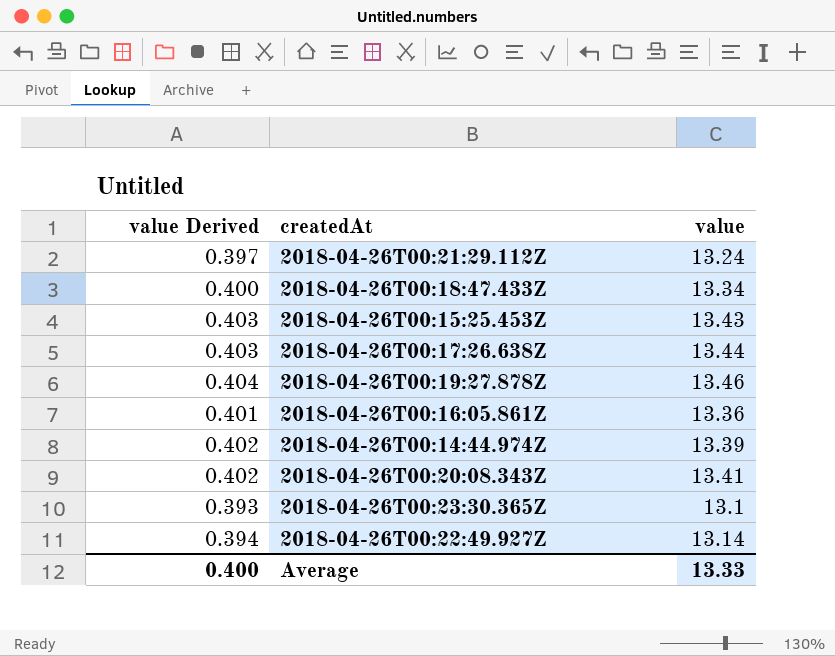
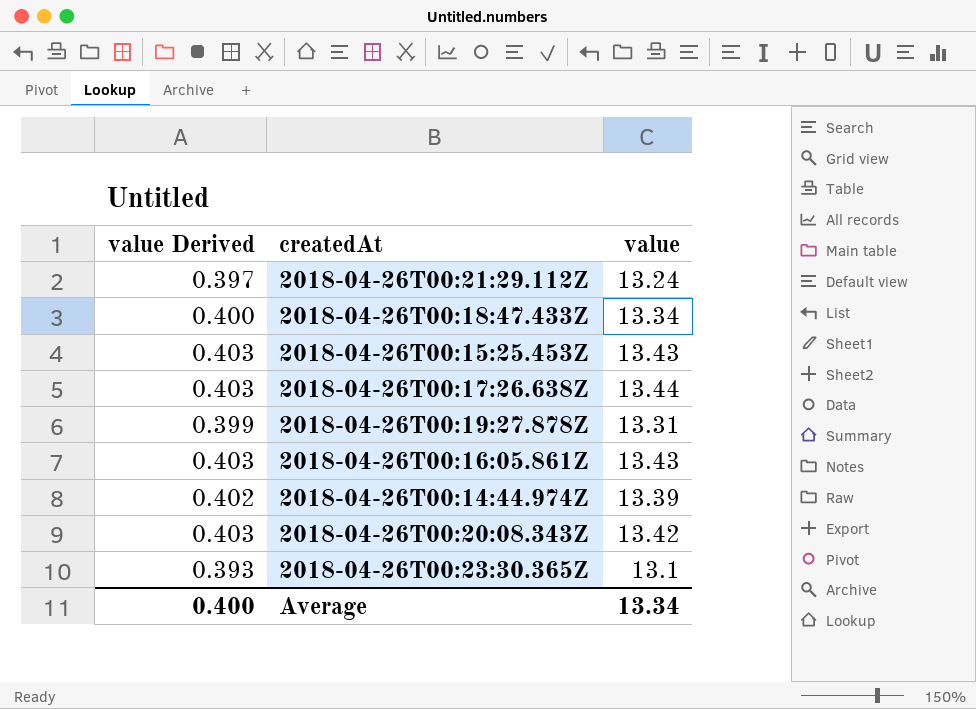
row 2018-04-26T00:22:49.927Z: 0.394 | 13.14 -> none
2018-04-26T00:19:27.878Z | value Derived: 0.404 -> 0.399
2018-04-26T00:19:27.878Z | value: 13.46 -> 13.31
2018-04-26T00:16:05.861Z | value Derived: 0.401 -> 0.403
2018-04-26T00:16:05.861Z | value: 13.36 -> 13.43
2018-04-26T00:20:08.343Z | value Derived: 0.402 -> 0.403
2018-04-26T00:20:08.343Z | value: 13.41 -> 13.42
Average | value: 13.33 -> 13.34

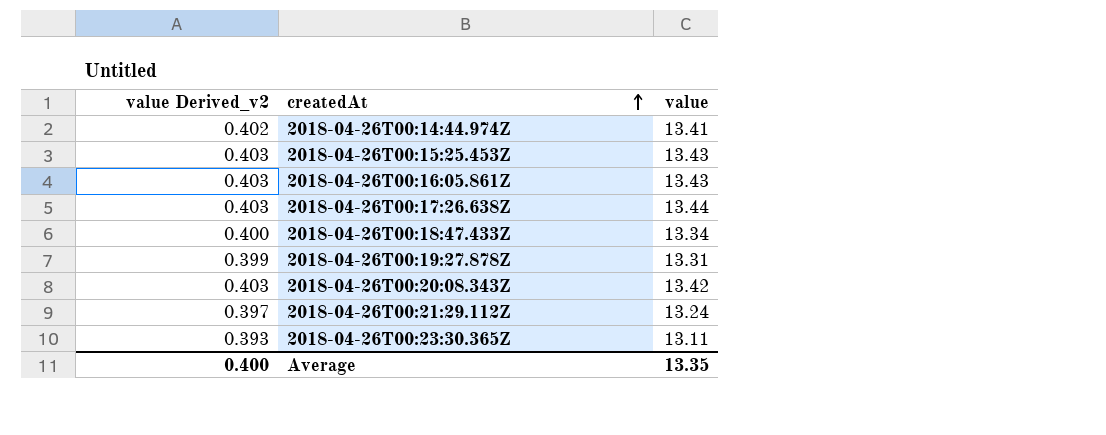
row order: none -> createdAt ascending
column name: value Derived -> value Derived_v2
2018-04-26T00:14:44.974Z | value: 13.39 -> 13.41
2018-04-26T00:23:30.365Z | value: 13.1 -> 13.11
Average | value: 13.34 -> 13.35

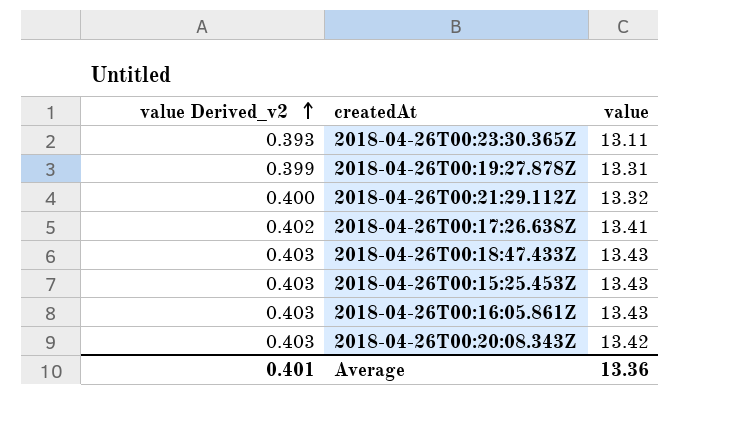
row order: createdAt ascending -> value Derived_v2 ascending
row 2018-04-26T00:14:44.974Z: 0.402 | 13.41 -> none
2018-04-26T00:21:29.112Z | value Derived_v2: 0.397 -> 0.400
2018-04-26T00:21:29.112Z | value: 13.24 -> 13.32
2018-04-26T00:17:26.638Z | value Derived_v2: 0.403 -> 0.402
2018-04-26T00:17:26.638Z | value: 13.44 -> 13.41
2018-04-26T00:18:47.433Z | value Derived_v2: 0.400 -> 0.403
2018-04-26T00:18:47.433Z | value: 13.34 -> 13.43
Average | value Derived_v2: 0.400 -> 0.401
Average | value: 13.35 -> 13.36

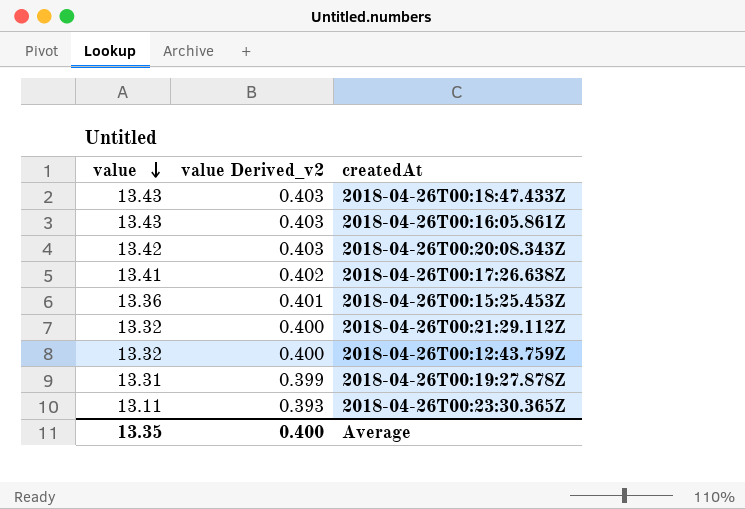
row order: value Derived_v2 ascending -> value descending
column value | position: 3 -> 1
2018-04-26T00:15:25.453Z | value: 13.43 -> 13.36
2018-04-26T00:15:25.453Z | value Derived_v2: 0.403 -> 0.401
row 2018-04-26T00:12:43.759Z: none -> 13.32 | 0.400
Average | value: 13.36 -> 13.35
Average | value Derived_v2: 0.401 -> 0.400

